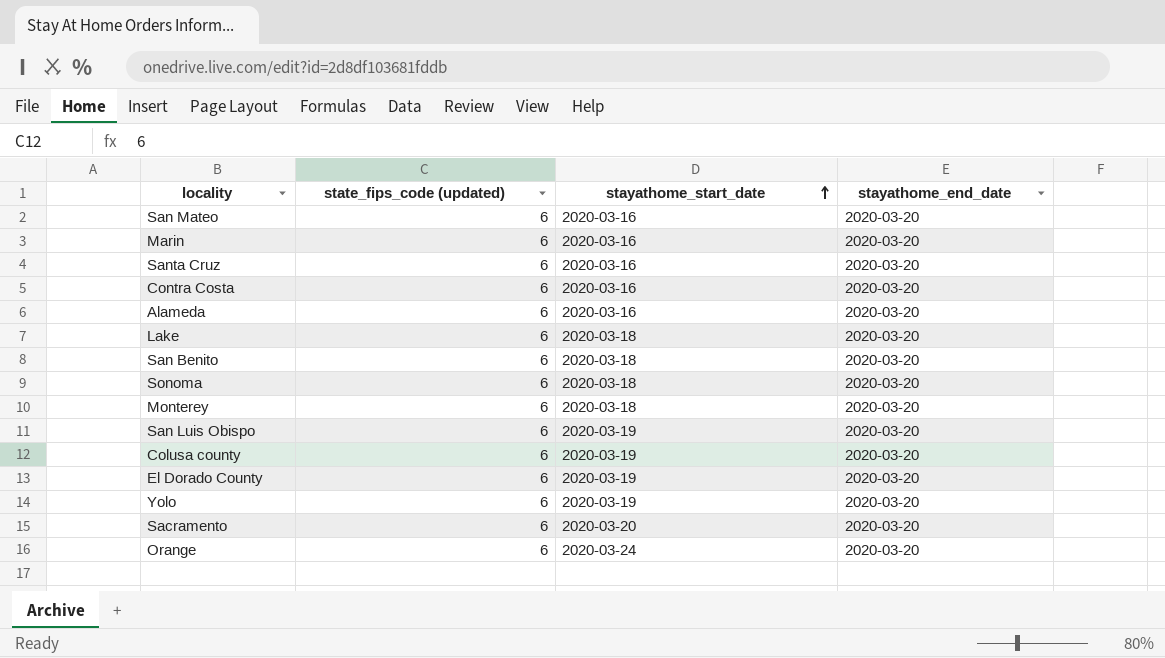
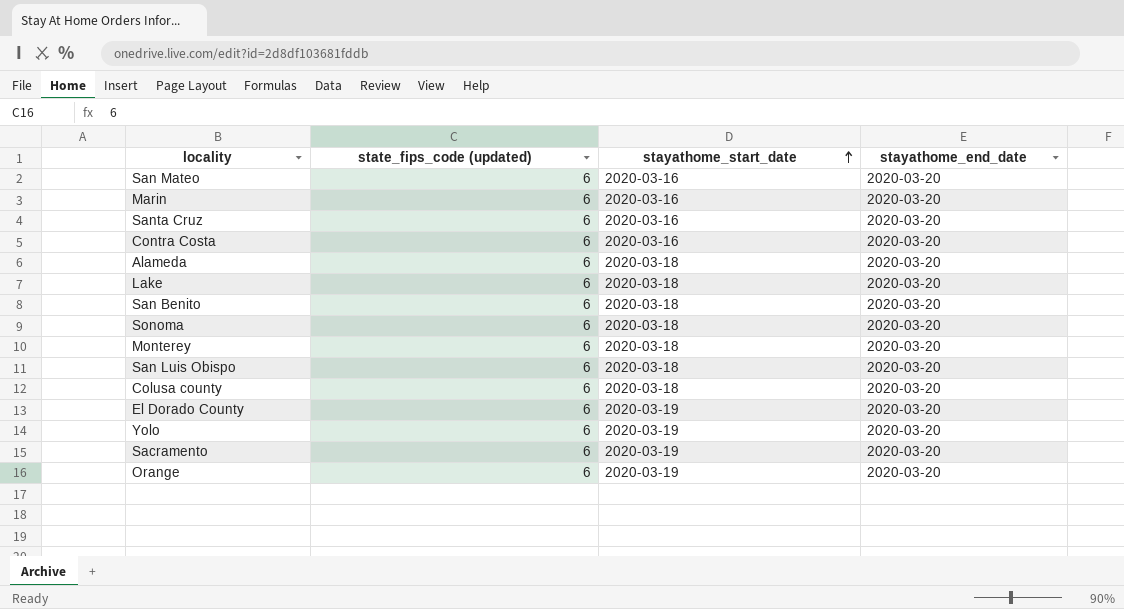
Alameda | stayathome_start_date: 2020-03-16 -> 2020-03-18
San Luis Obispo | stayathome_start_date: 2020-03-19 -> 2020-03-18
Colusa county | stayathome_start_date: 2020-03-19 -> 2020-03-18
Sacramento | stayathome_start_date: 2020-03-20 -> 2020-03-19
Orange | stayathome_start_date: 2020-03-24 -> 2020-03-19

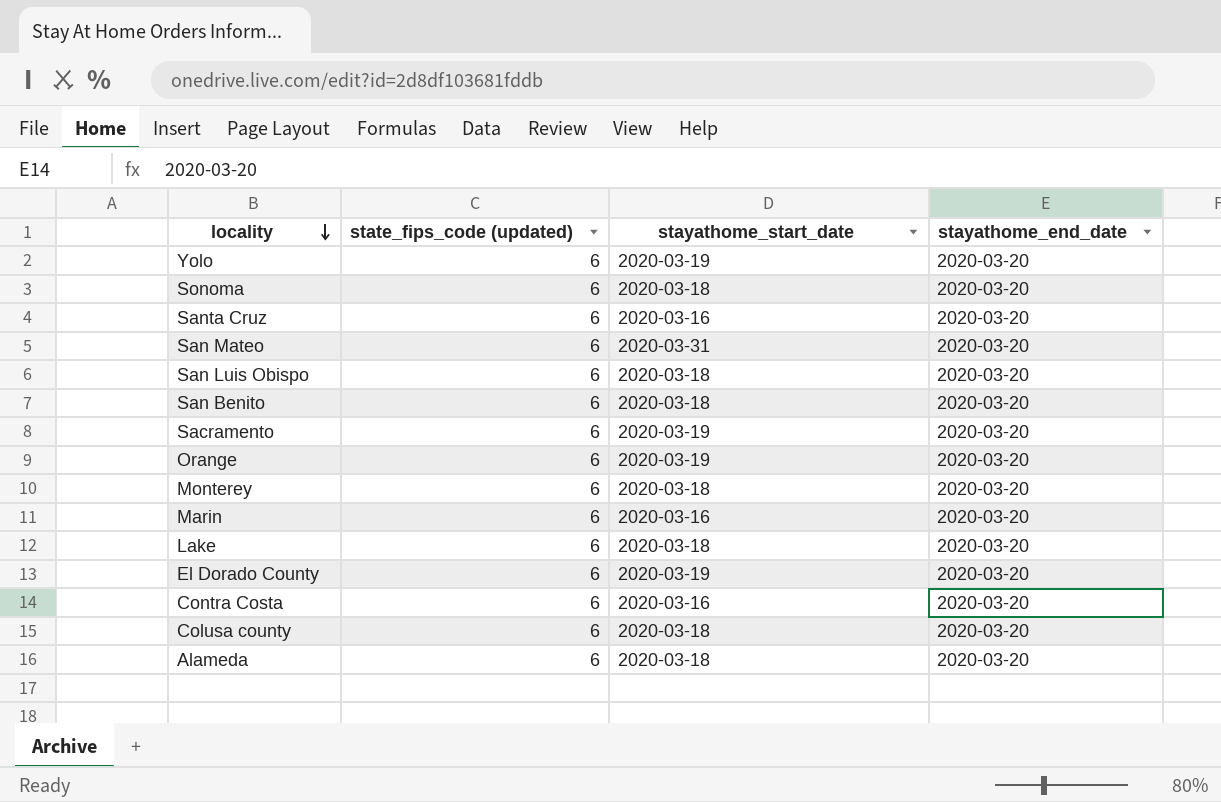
row order: stayathome_start_date ascending -> locality descending
San Mateo | stayathome_start_date: 2020-03-16 -> 2020-03-31

